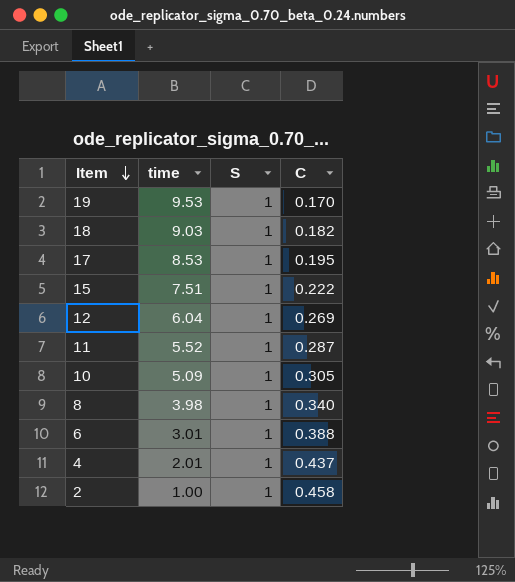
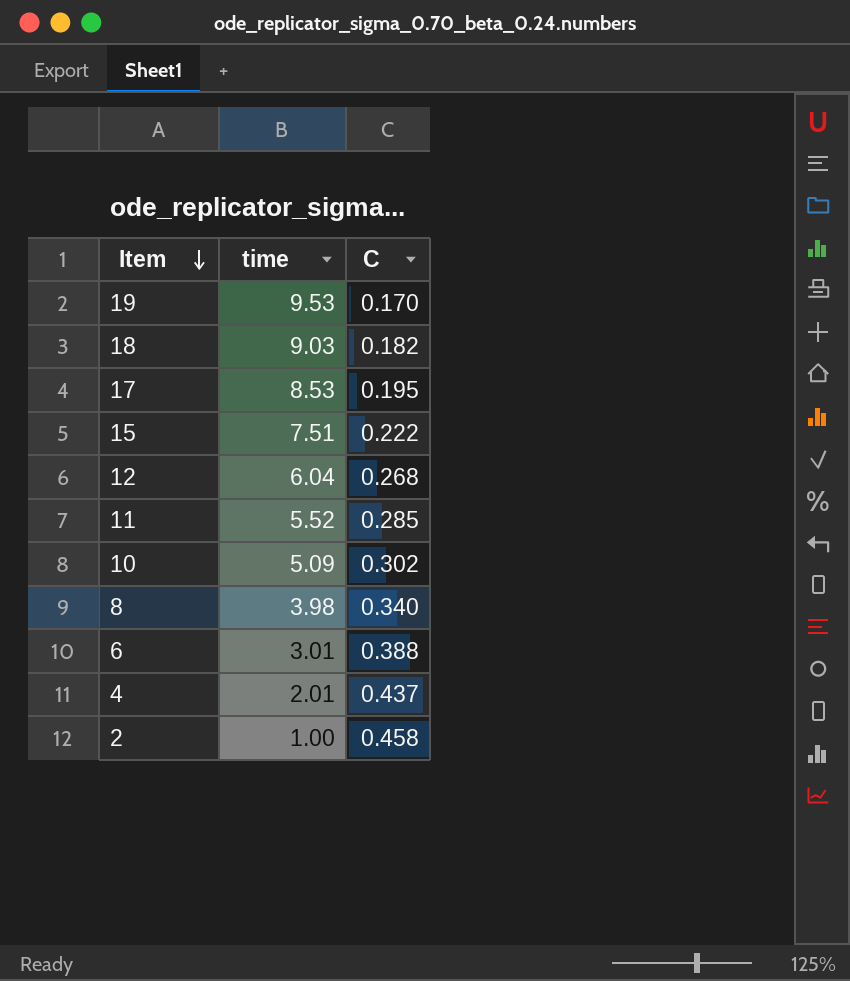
column S | position: 3 -> none
12 | C: 0.269 -> 0.268
11 | C: 0.287 -> 0.285
10 | C: 0.305 -> 0.302

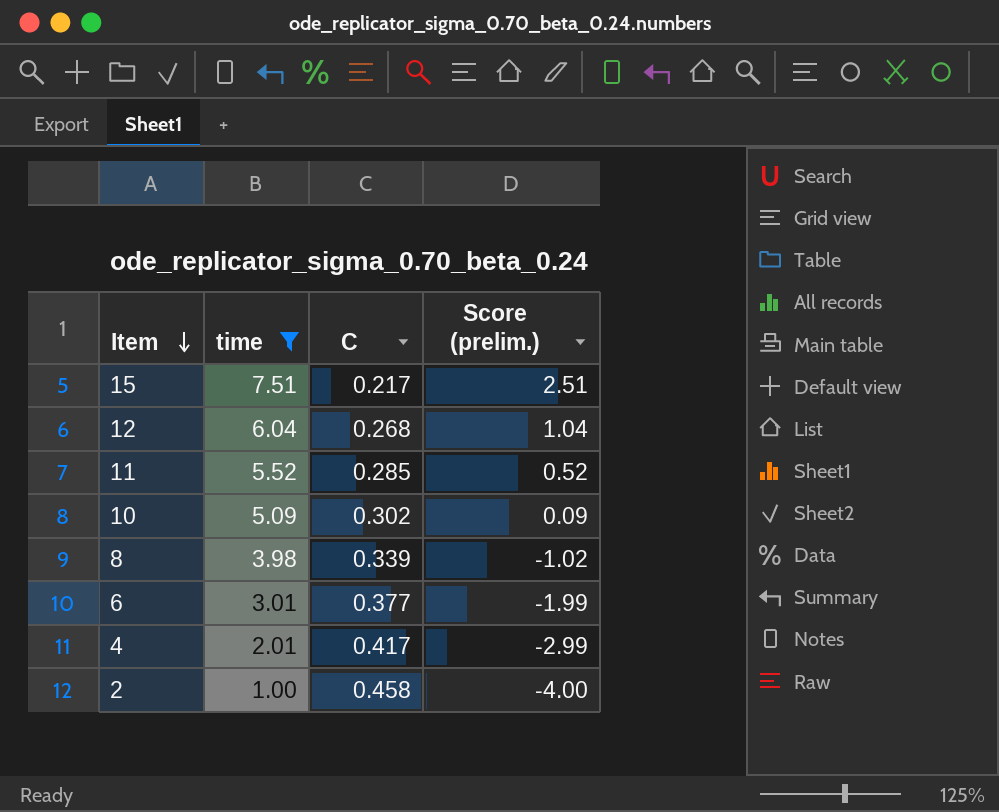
filter: none -> time <= 7.51
column Score (prelim.) | formula: none -> [time] - 5
15 | C: 0.222 -> 0.217
8 | C: 0.340 -> 0.339
6 | C: 0.388 -> 0.377
4 | C: 0.437 -> 0.417

